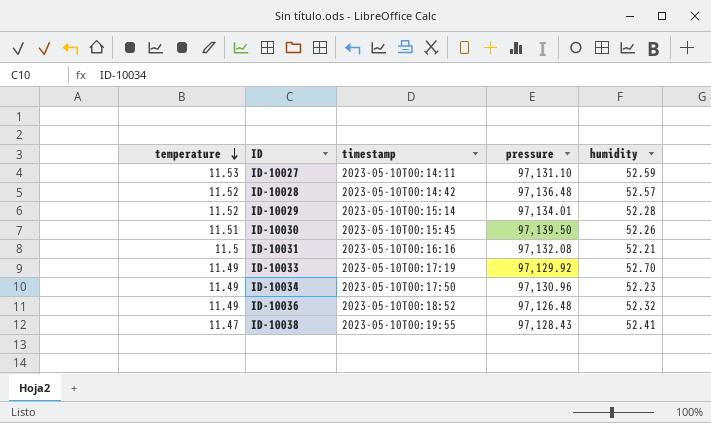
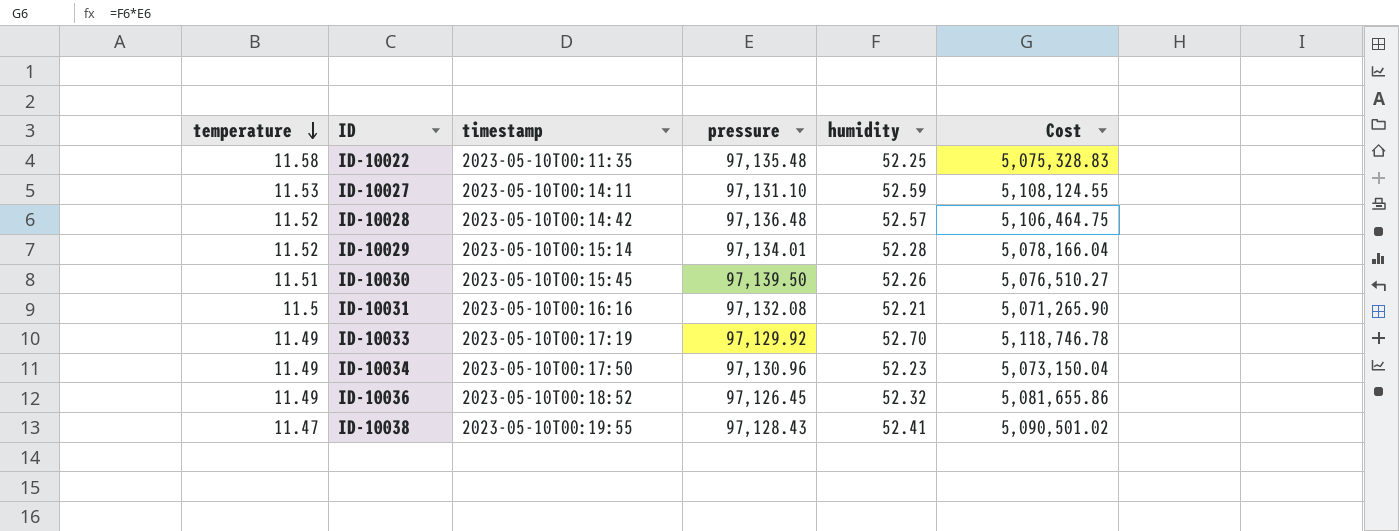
column Cost | formula: none -> [pressure] * [humidity]
row ID-10022: none -> 11.58 | 2023-05-10T00:11:35 | 97,135.48 | 52.25 | 5,075,328.83
ID-10036 | pressure: 97,126.48 -> 97,126.45

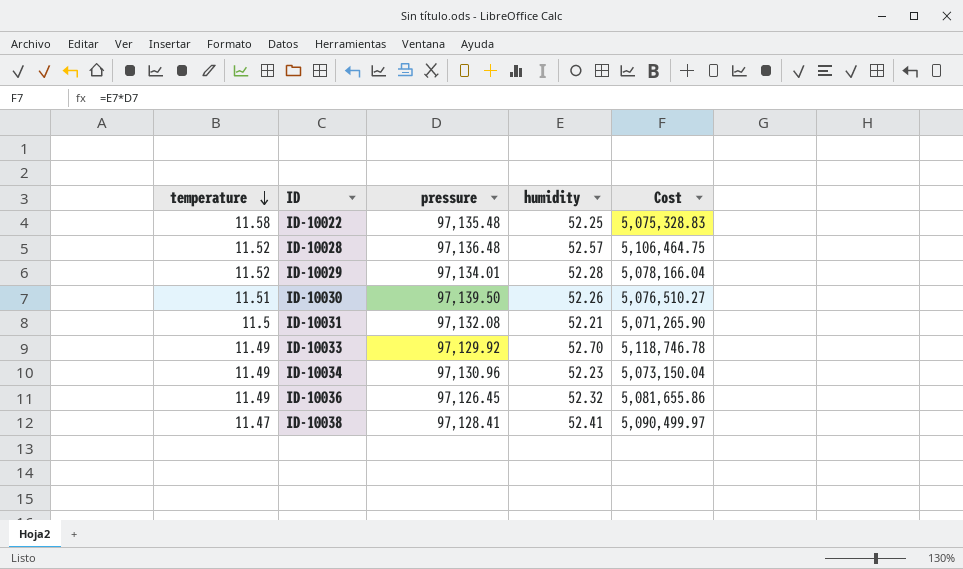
column timestamp | position: 3 -> none
row ID-10027: 11.53 | 2023-05-10T00:14:11 | 97,131.10 | 52.59 | 5,108,124.55 -> none
ID-10038 | pressure: 97,128.43 -> 97,128.41
ID-10038 | Cost: 5,090,501.02 -> 5,090,499.97

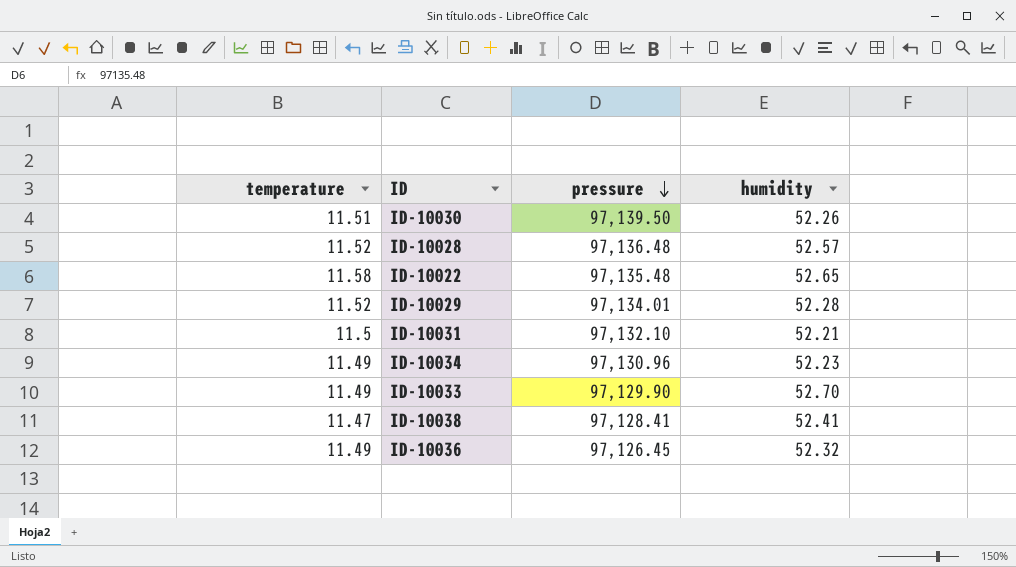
row order: temperature descending -> pressure descending
column Cost | formula: [pressure] * [humidity] -> none
ID-10022 | humidity: 52.25 -> 52.65
ID-10031 | pressure: 97,132.08 -> 97,132.10
ID-10033 | pressure: 97,129.92 -> 97,129.90

